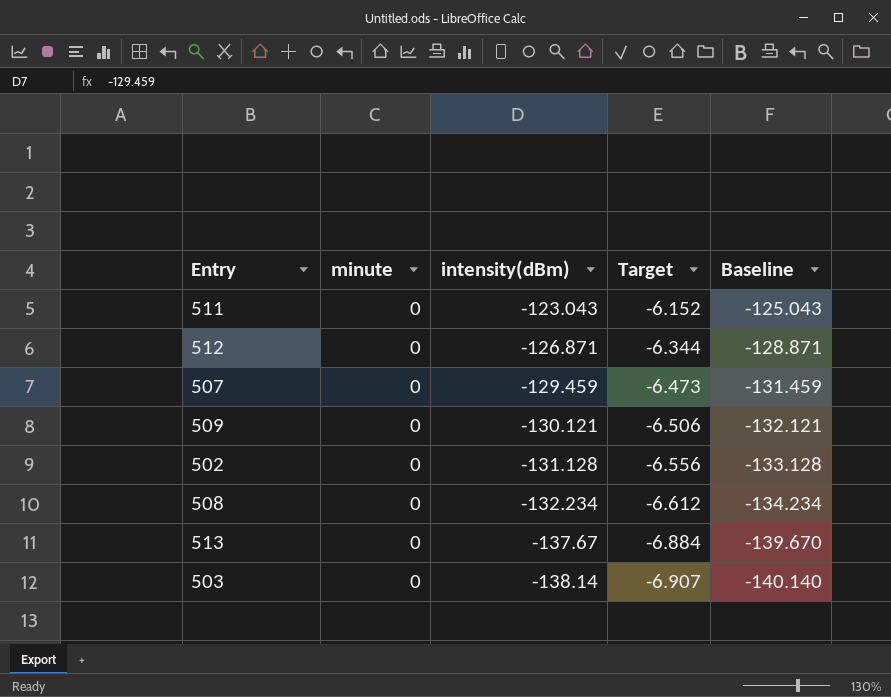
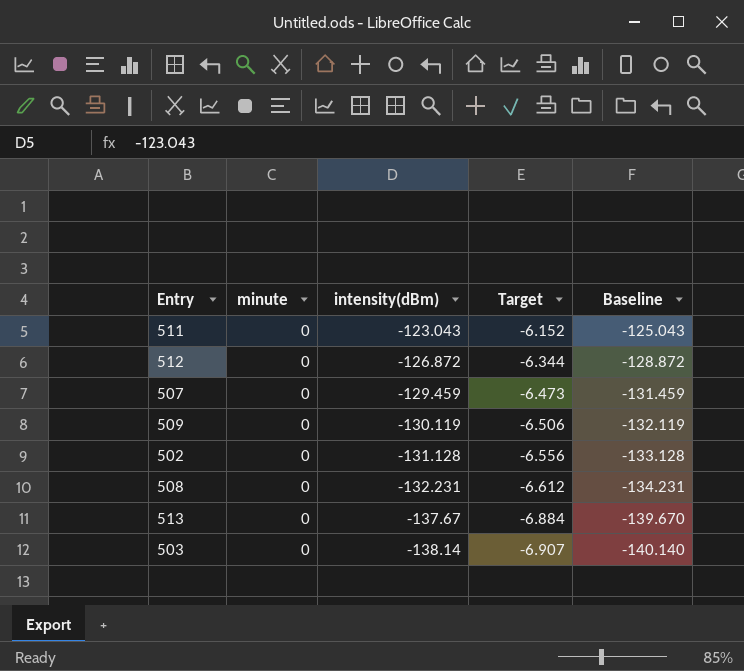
512 | intensity(dBm): -126.871 -> -126.872
512 | Baseline: -128.871 -> -128.872
509 | intensity(dBm): -130.121 -> -130.119
509 | Baseline: -132.121 -> -132.119
508 | intensity(dBm): -132.234 -> -132.231
508 | Baseline: -134.234 -> -134.231

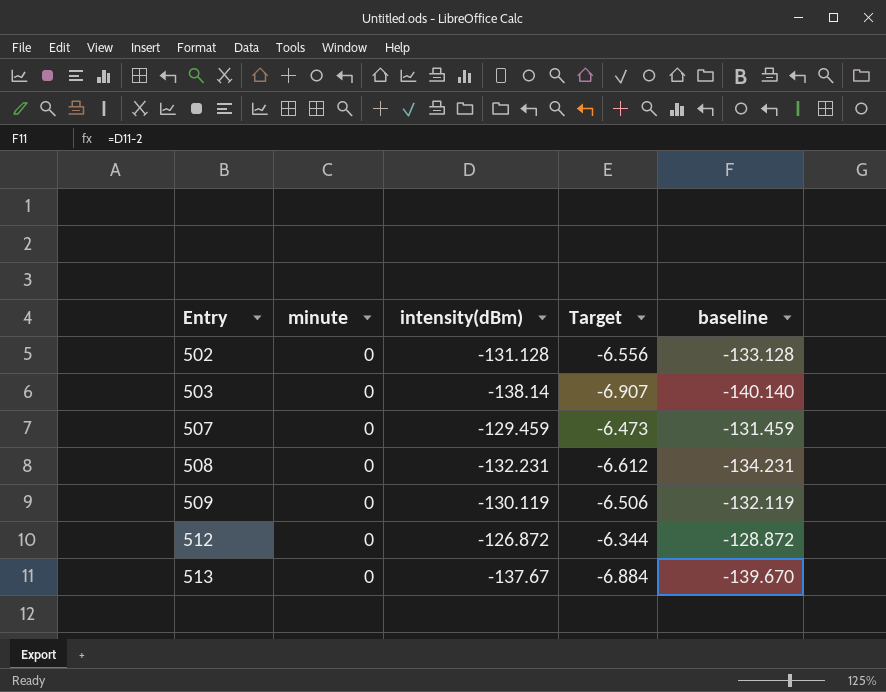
row order: intensity(dBm) descending -> Entry ascending
column name: Baseline -> baseline
row 511: 0 | -123.043 | -6.152 | -125.043 -> none

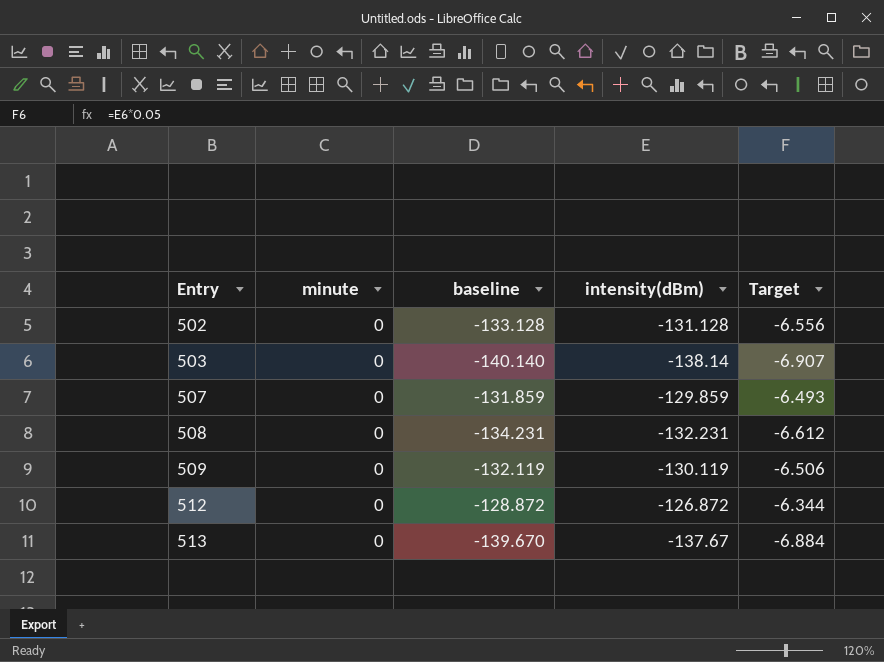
column baseline | position: 5 -> 3
507 | baseline: -131.459 -> -131.859
507 | intensity(dBm): -129.459 -> -129.859
507 | Target: -6.473 -> -6.493

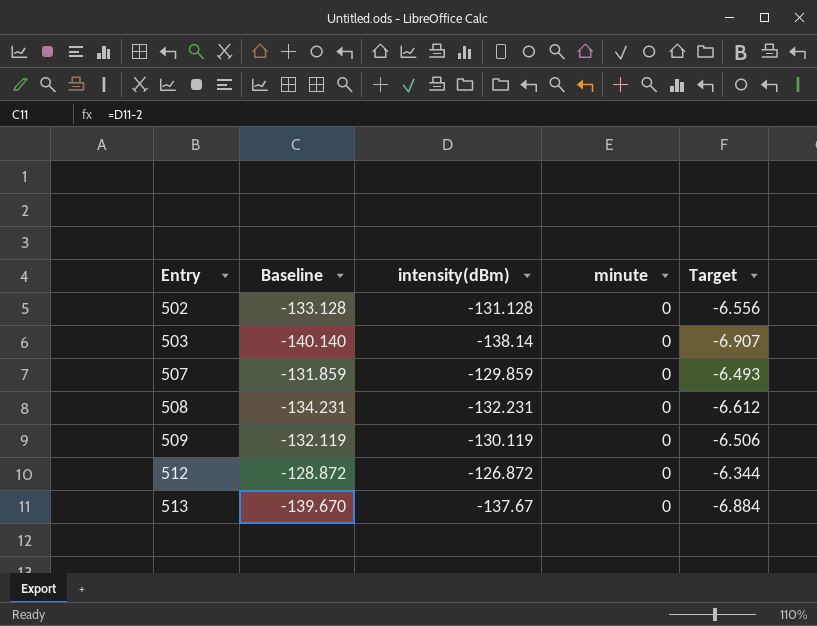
column name: baseline -> Baseline
column minute | position: 2 -> 4

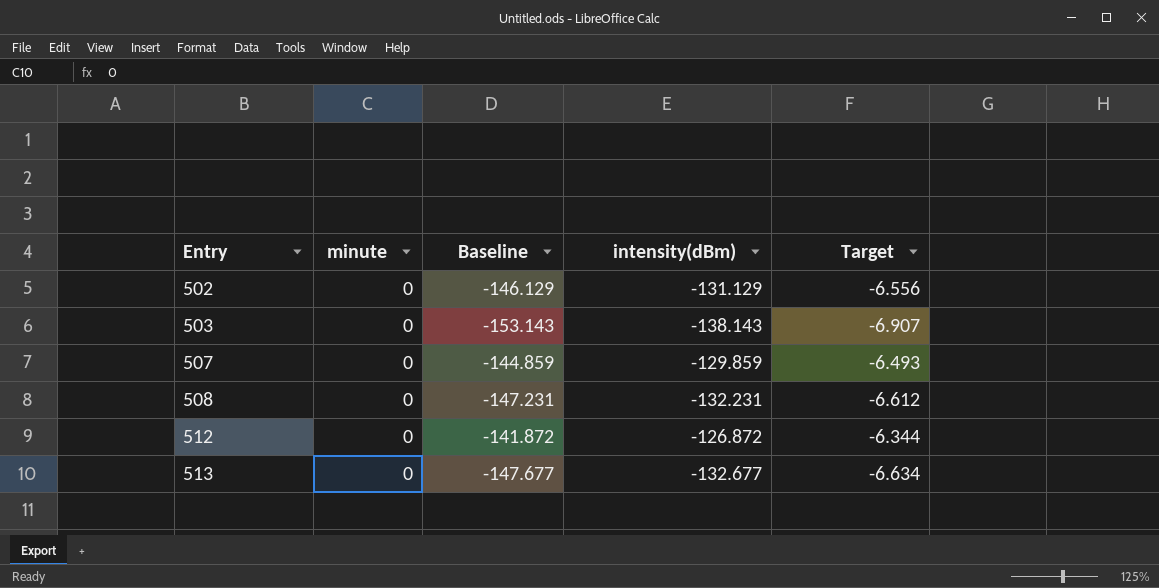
column minute | position: 4 -> 2
column Baseline | formula: [intensity(dBm)] - 2 -> [intensity(dBm)] - 15
row 509: -132.119 | -130.119 | 0 | -6.506 -> none
502 | intensity(dBm): -131.128 -> -131.129
503 | intensity(dBm): -138.14 -> -138.143
513 | intensity(dBm): -137.67 -> -132.677
513 | Target: -6.884 -> -6.634

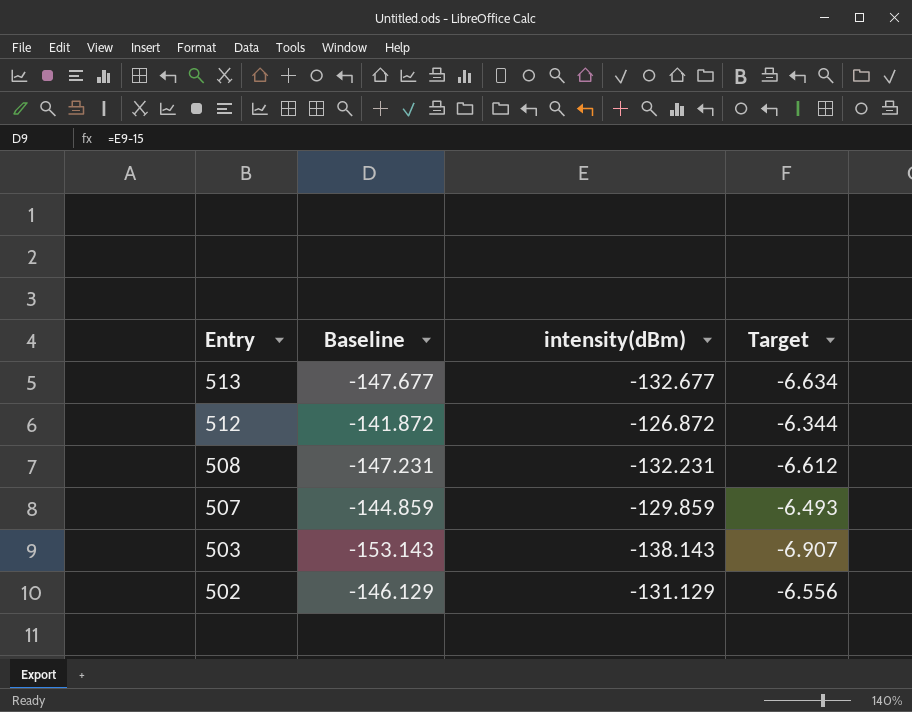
row order: Entry ascending -> Entry descending
column minute | position: 2 -> none

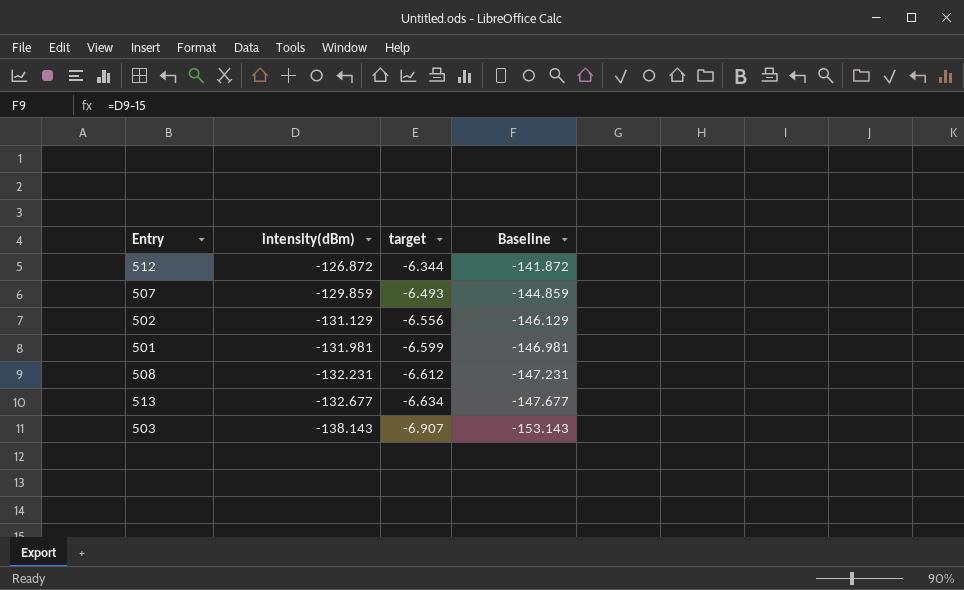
row order: Entry descending -> intensity(dBm) descending
column name: Target -> target
column Baseline | position: 2 -> 4
row 501: none -> -131.981 | -6.599 | -146.981

